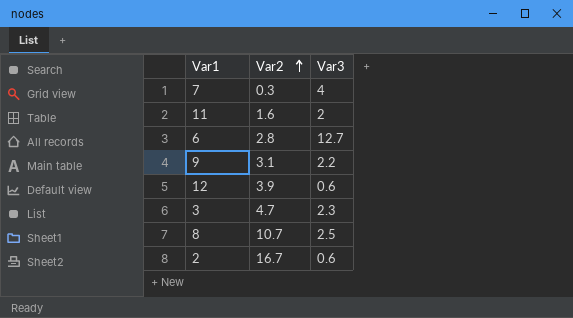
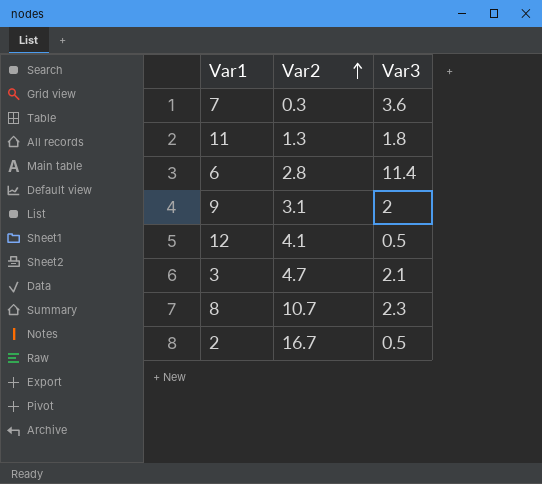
7 | Var3: 4 -> 3.6
11 | Var2: 1.6 -> 1.3
11 | Var3: 2 -> 1.8
6 | Var3: 12.7 -> 11.4
9 | Var3: 2.2 -> 2
12 | Var2: 3.9 -> 4.1
12 | Var3: 0.6 -> 0.5
3 | Var3: 2.3 -> 2.1
8 | Var3: 2.5 -> 2.3
2 | Var3: 0.6 -> 0.5

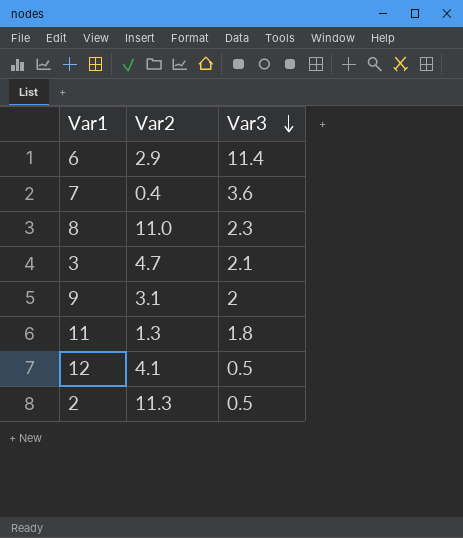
row order: Var2 ascending -> Var3 descending
6 | Var2: 2.8 -> 2.9
7 | Var2: 0.3 -> 0.4
8 | Var2: 10.7 -> 11.0
2 | Var2: 16.7 -> 11.3

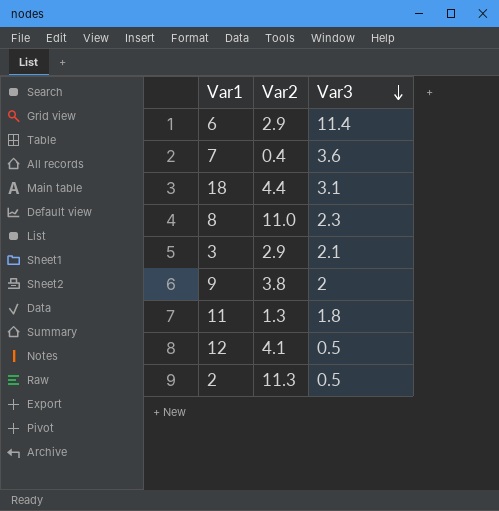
row 18: none -> 4.4 | 3.1
3 | Var2: 4.7 -> 2.9
9 | Var2: 3.1 -> 3.8

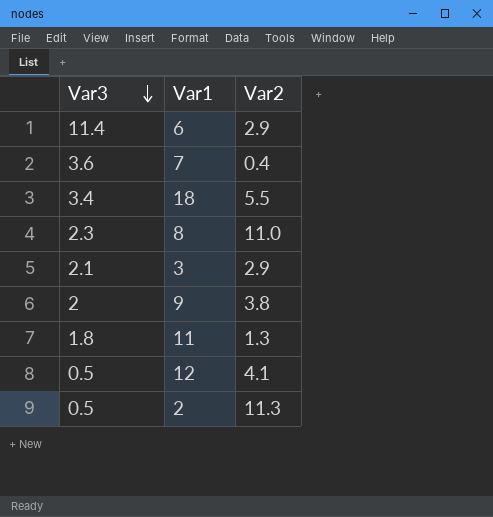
column Var3 | position: 3 -> 1
18 | Var3: 3.1 -> 3.4
18 | Var2: 4.4 -> 5.5

